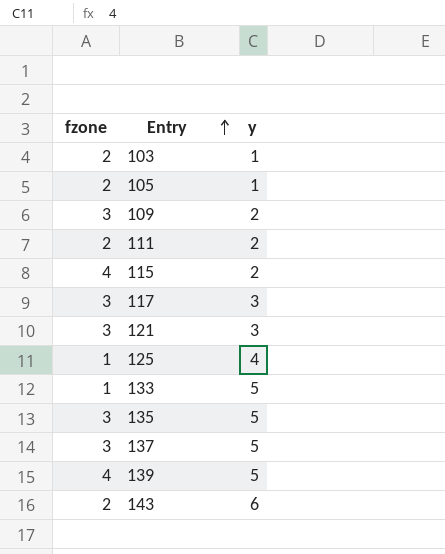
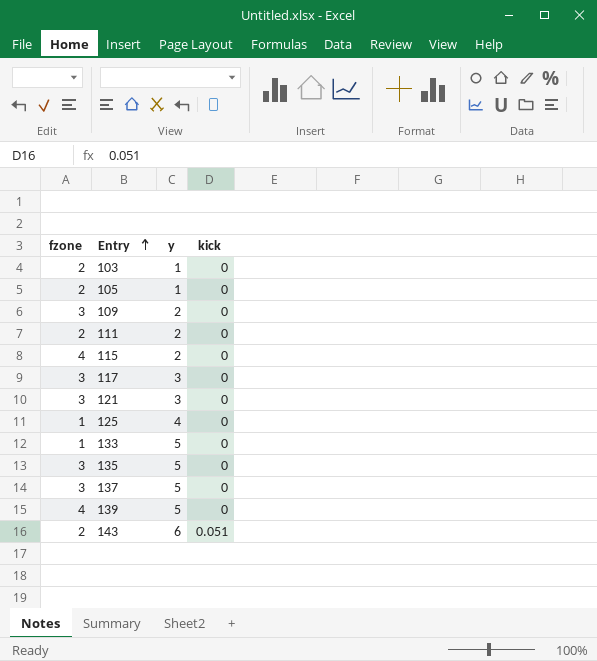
column kick | position: none -> 4

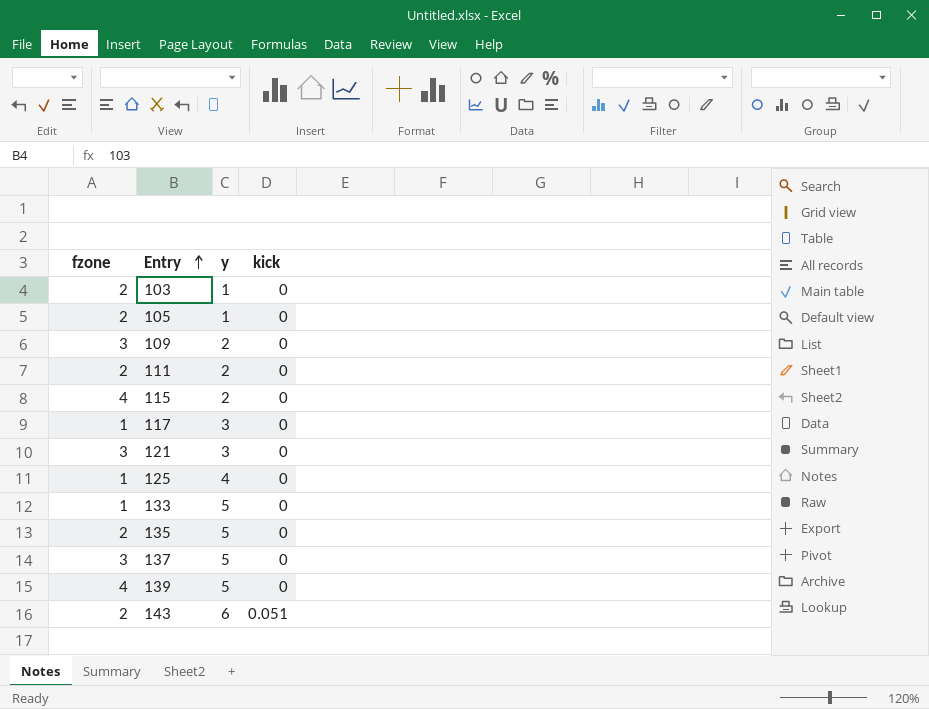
117 | fzone: 3 -> 1
135 | fzone: 3 -> 2

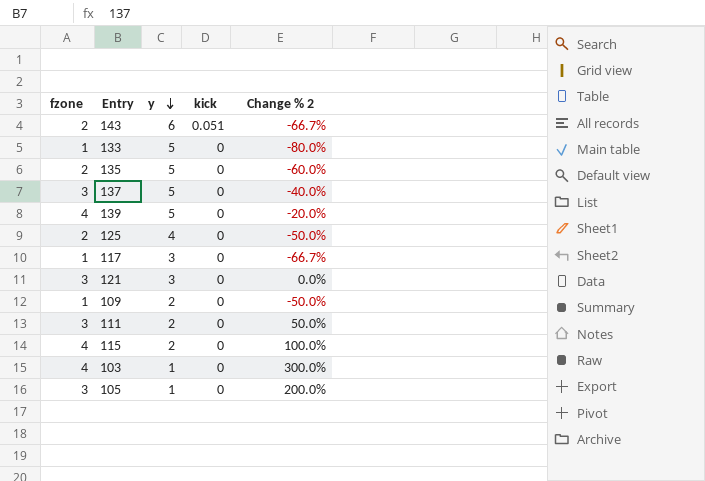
row order: Entry ascending -> y descending
column Change % 2 | formula: none -> ([fzone] - [y]) / [y]
125 | fzone: 1 -> 2
109 | fzone: 3 -> 1
111 | fzone: 2 -> 3
103 | fzone: 2 -> 4
105 | fzone: 2 -> 3

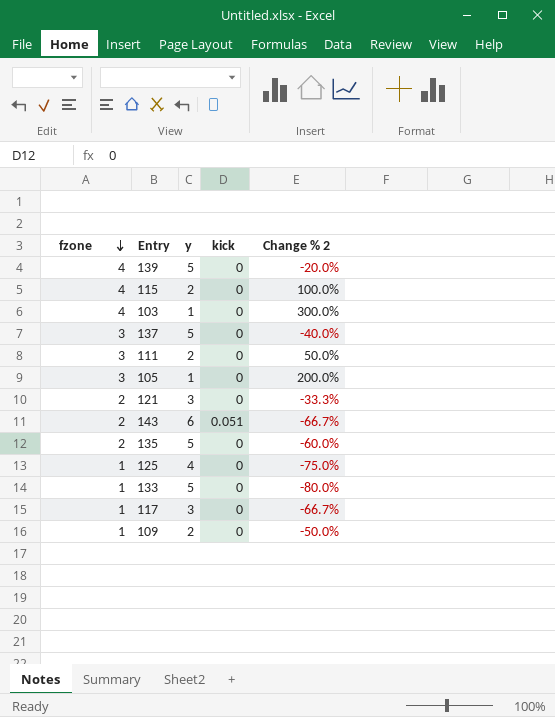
row order: y descending -> fzone descending
121 | fzone: 3 -> 2
121 | Change % 2: 0.0% -> -33.3%
125 | fzone: 2 -> 1
125 | Change % 2: -50.0% -> -75.0%

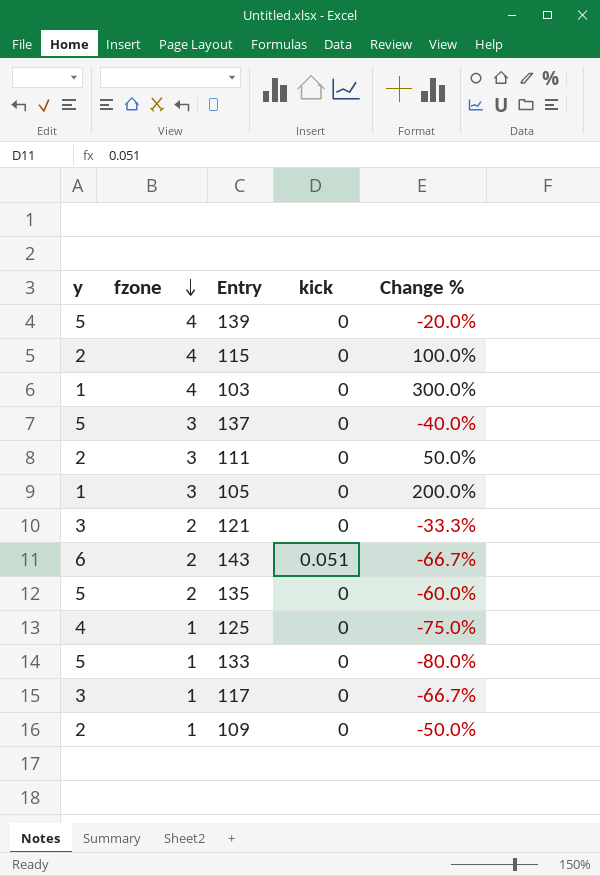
column y | position: 3 -> 1
column name: Change % 2 -> Change %

